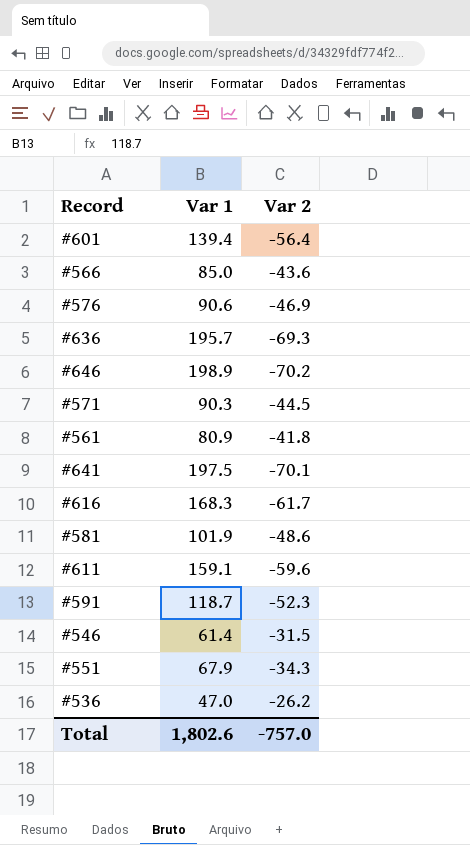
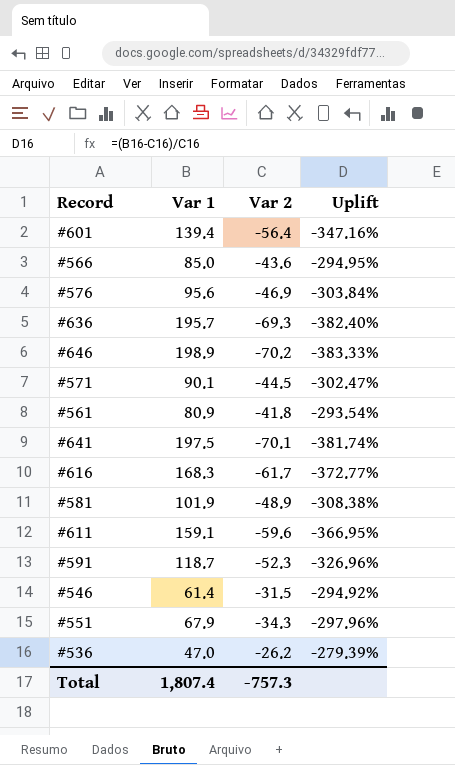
column Uplift | formula: none -> ([Var 1] - [Var 2]) / [Var 2]
#576 | Var 1: 90.6 -> 95.6
#571 | Var 1: 90.3 -> 90.1
#581 | Var 2: -48.6 -> -48.9
Total | Var 1: 1,802.6 -> 1,807.4
Total | Var 2: -757.0 -> -757.3

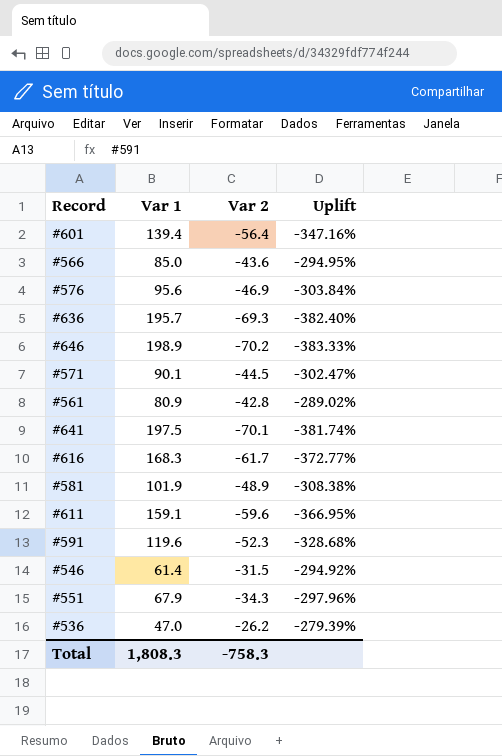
#561 | Var 2: -41.8 -> -42.8
#561 | Uplift: -293.54% -> -289.02%
#591 | Var 1: 118.7 -> 119.6
#591 | Uplift: -326.96% -> -328.68%
Total | Var 1: 1,807.4 -> 1,808.3
Total | Var 2: -757.3 -> -758.3

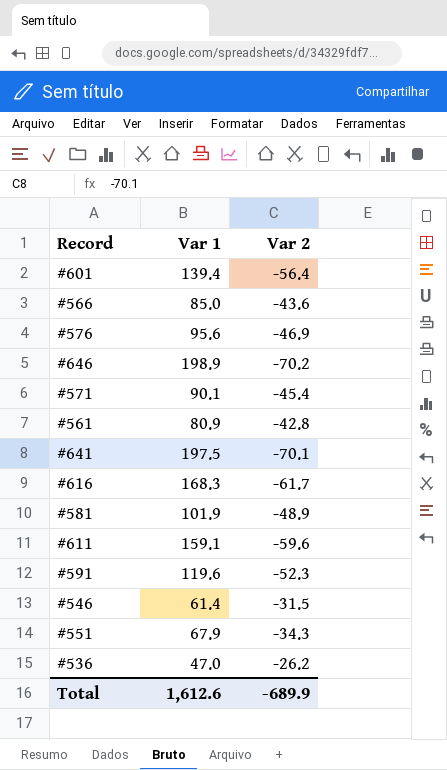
column Uplift | formula: ([Var 1] - [Var 2]) / [Var 2] -> none
row #636: 195.7 | -69.3 | -382.40% -> none
#571 | Var 2: -44.5 -> -45.4
Total | Var 1: 1,808.3 -> 1,612.6
Total | Var 2: -758.3 -> -689.9

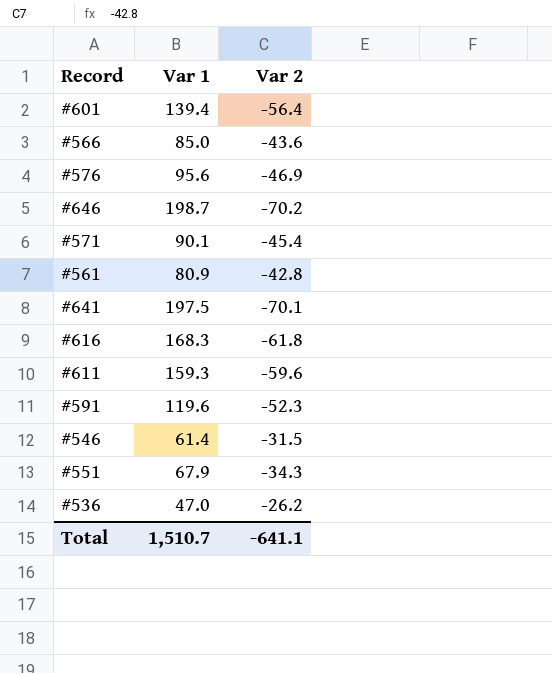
row #581: 101.9 | -48.9 -> none
#646 | Var 1: 198.9 -> 198.7
#616 | Var 2: -61.7 -> -61.8
#611 | Var 1: 159.1 -> 159.3
Total | Var 1: 1,612.6 -> 1,510.7
Total | Var 2: -689.9 -> -641.1

